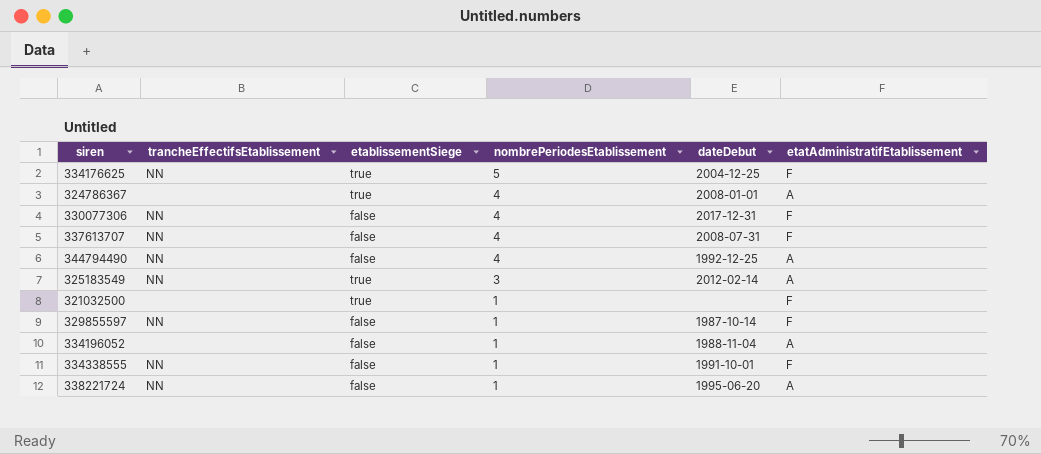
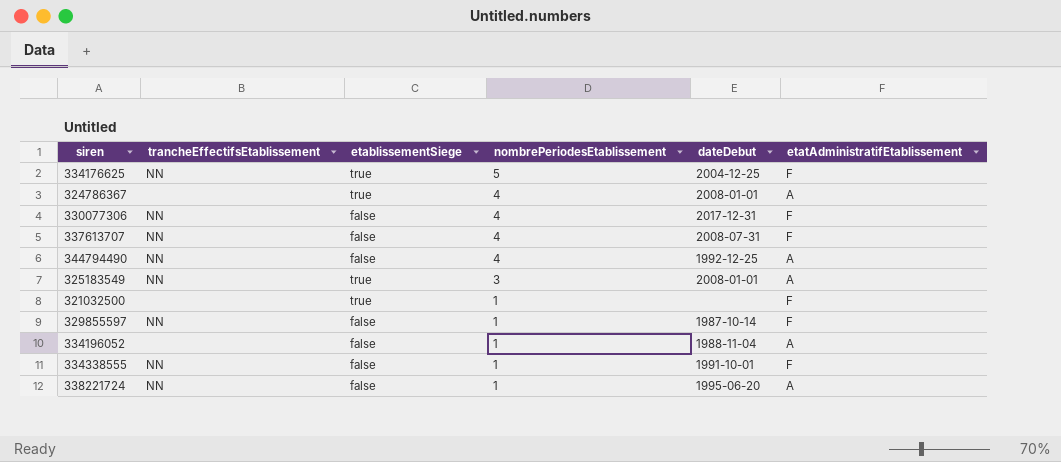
325183549 | dateDebut: 2012-02-14 -> 2008-01-01

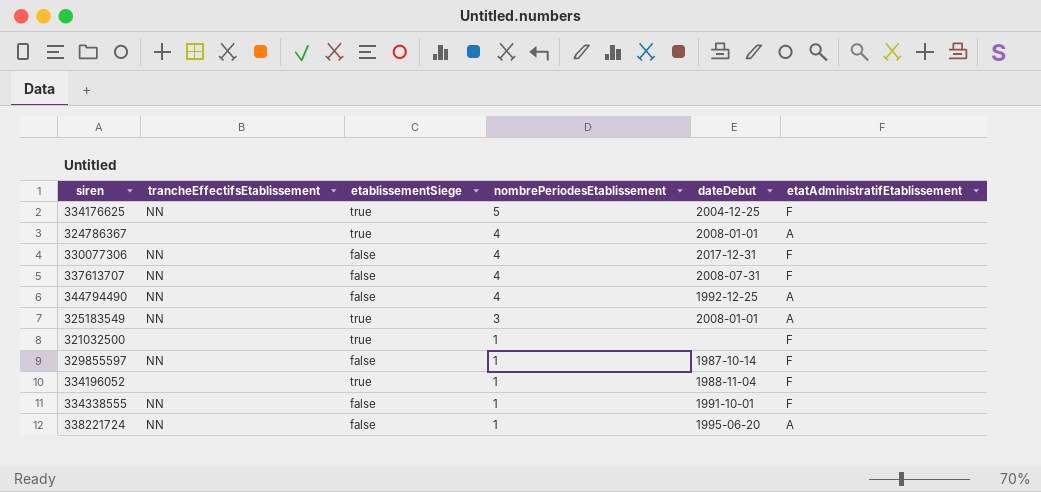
334196052 | etablissementSiege: false -> true
334196052 | etatAdministratifEtablissement: A -> F

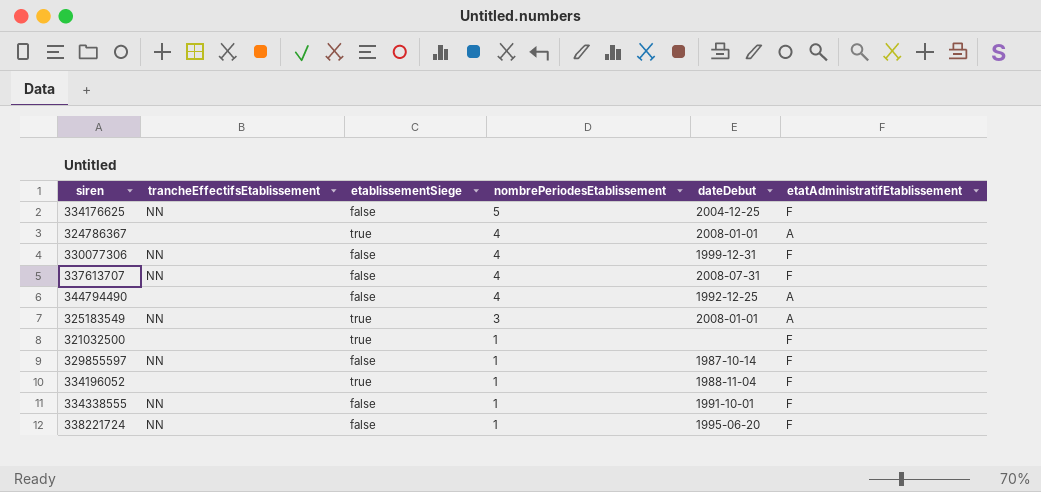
334176625 | etablissementSiege: true -> false
330077306 | dateDebut: 2017-12-31 -> 1999-12-31
344794490 | trancheEffectifsEtablissement: NN -> none
338221724 | etatAdministratifEtablissement: A -> F

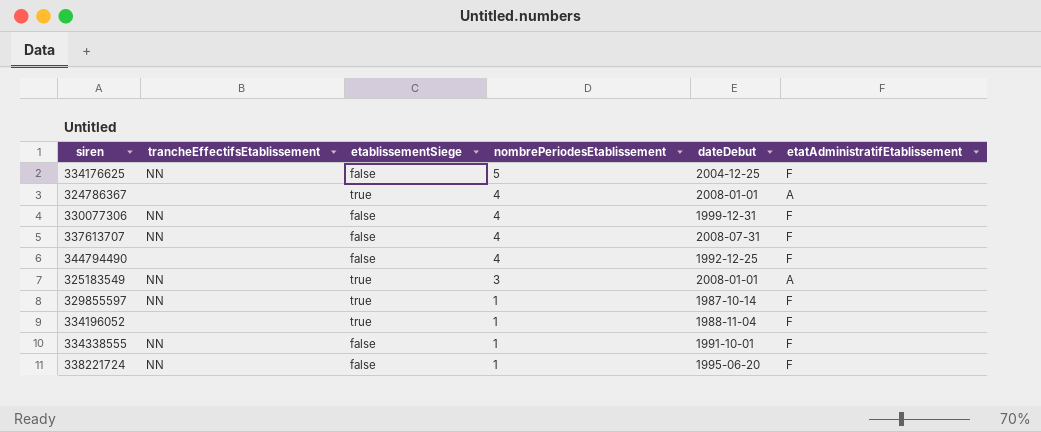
row 321032500: none | true | 1 | none | F -> none
344794490 | etatAdministratifEtablissement: A -> F
329855597 | etablissementSiege: false -> true

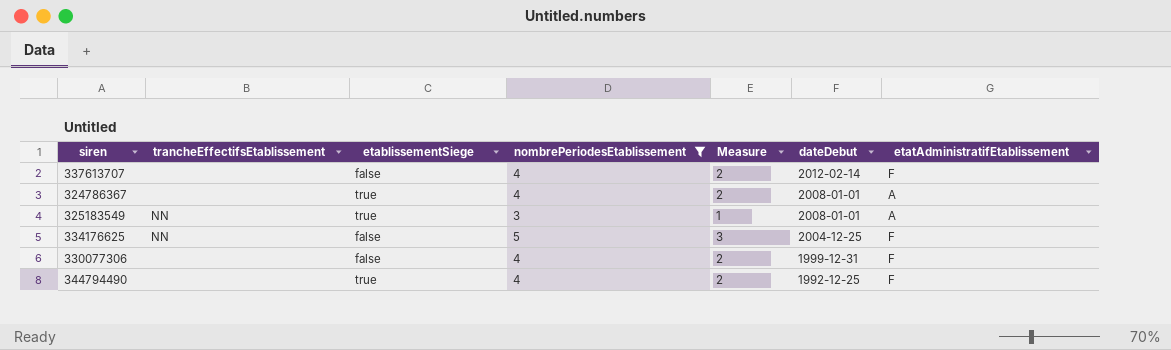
filter: none -> nombrePeriodesEtablissement != 1
row order: nombrePeriodesEtablissement descending -> dateDebut descending
column Measure | formula: none -> [nombrePeriodesEtablissement] - 2
337613707 | trancheEffectifsEtablissement: NN -> none
337613707 | dateDebut: 2008-07-31 -> 2012-02-14
330077306 | trancheEffectifsEtablissement: NN -> none
344794490 | etablissementSiege: false -> true

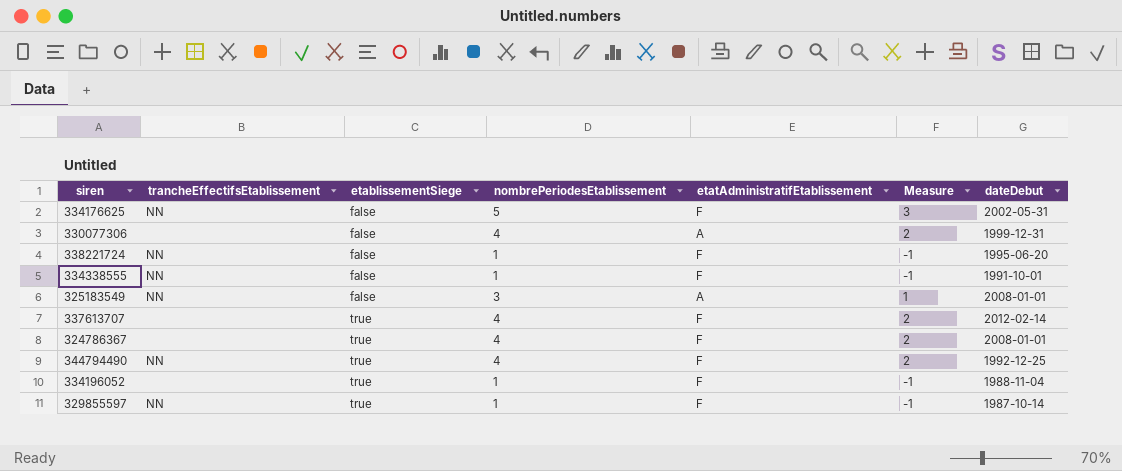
filter: nombrePeriodesEtablissement != 1 -> none
row order: dateDebut descending -> etablissementSiege ascending
column etatAdministratifEtablissement | position: 7 -> 5
334176625 | dateDebut: 2004-12-25 -> 2002-05-31
330077306 | etatAdministratifEtablissement: F -> A
325183549 | etablissementSiege: true -> false
337613707 | etablissementSiege: false -> true
324786367 | etatAdministratifEtablissement: A -> F
344794490 | trancheEffectifsEtablissement: none -> NN

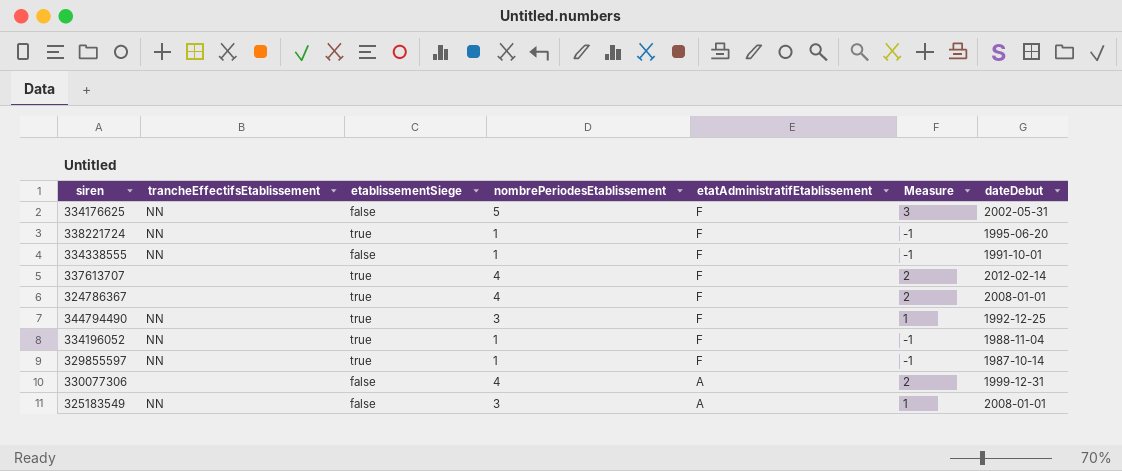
row order: etablissementSiege ascending -> etatAdministratifEtablissement descending
338221724 | etablissementSiege: false -> true
344794490 | nombrePeriodesEtablissement: 4 -> 3
344794490 | Measure: 2 -> 1
334196052 | trancheEffectifsEtablissement: none -> NN

